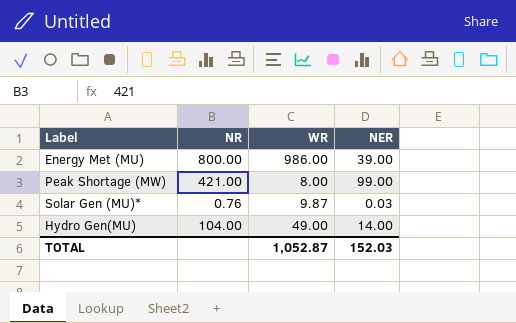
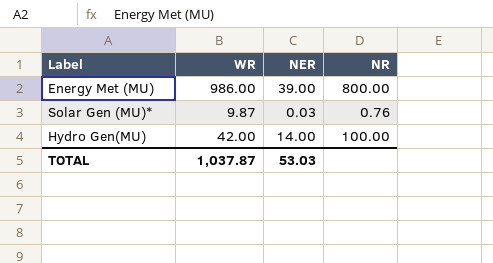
column NR | position: 2 -> 4
row Peak Shortage (MW): 421.00 | 8.00 | 99.00 -> none
Hydro Gen(MU) | WR: 49.00 -> 42.00
Hydro Gen(MU) | NR: 104.00 -> 100.00
TOTAL | WR: 1,052.87 -> 1,037.87
TOTAL | NER: 152.03 -> 53.03

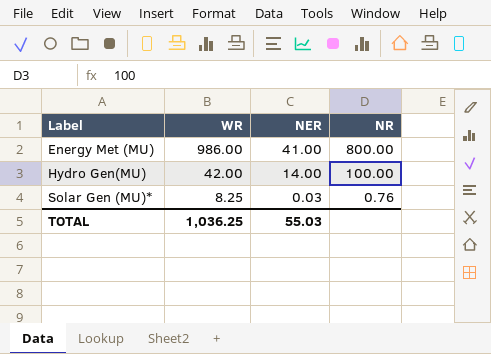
row order: none -> Label ascending
Energy Met (MU) | NER: 39.00 -> 41.00
Solar Gen (MU)* | WR: 9.87 -> 8.25
TOTAL | WR: 1,037.87 -> 1,036.25
TOTAL | NER: 53.03 -> 55.03

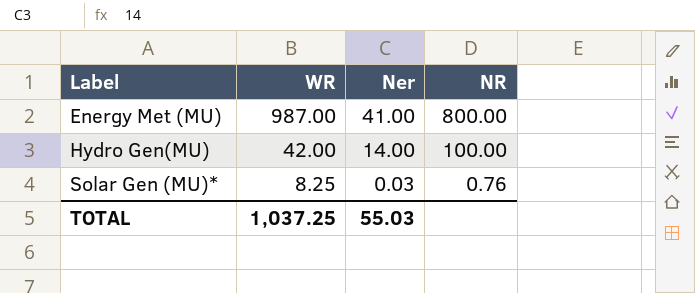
column name: NER -> Ner
Energy Met (MU) | WR: 986.00 -> 987.00
TOTAL | WR: 1,036.25 -> 1,037.25

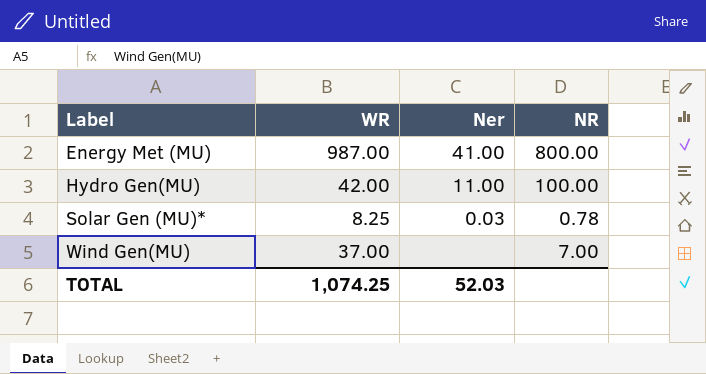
Hydro Gen(MU) | Ner: 14.00 -> 11.00
Solar Gen (MU)* | NR: 0.76 -> 0.78
row Wind Gen(MU): none -> 37.00 | none | 7.00
TOTAL | WR: 1,037.25 -> 1,074.25
TOTAL | Ner: 55.03 -> 52.03

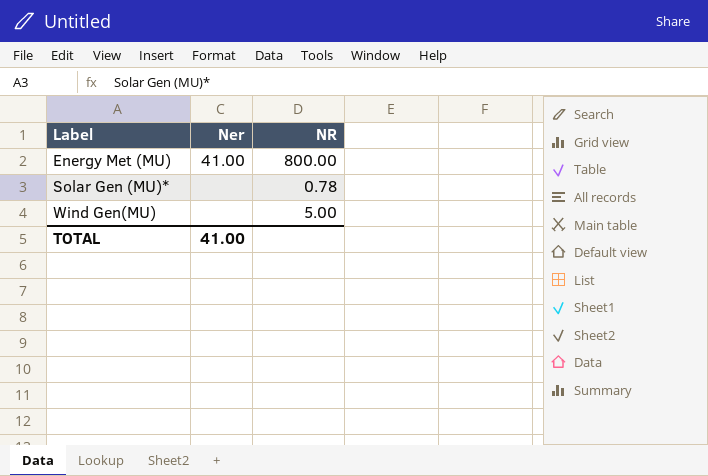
column WR | position: 2 -> none
row Hydro Gen(MU): 42.00 | 11.00 | 100.00 -> none
Solar Gen (MU)* | Ner: 0.03 -> none
Wind Gen(MU) | NR: 7.00 -> 5.00
TOTAL | Ner: 52.03 -> 41.00

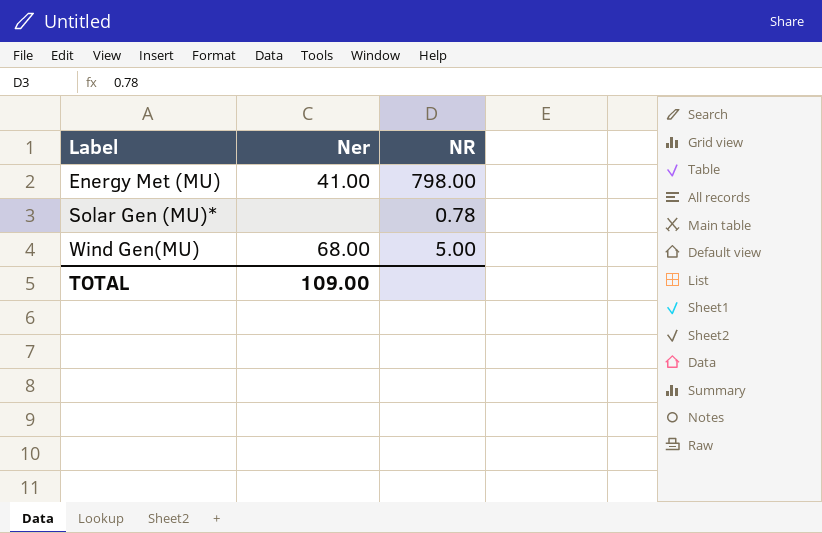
Energy Met (MU) | NR: 800.00 -> 798.00
Wind Gen(MU) | Ner: none -> 68.00
TOTAL | Ner: 41.00 -> 109.00

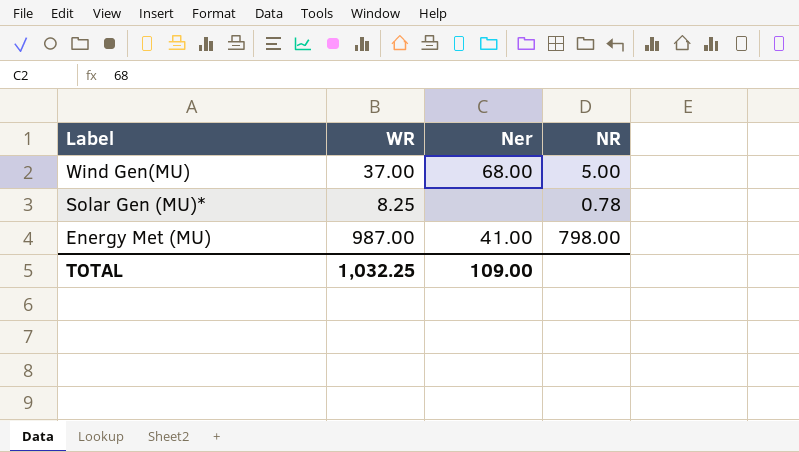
row order: Label ascending -> Label descending
column WR | position: none -> 2

